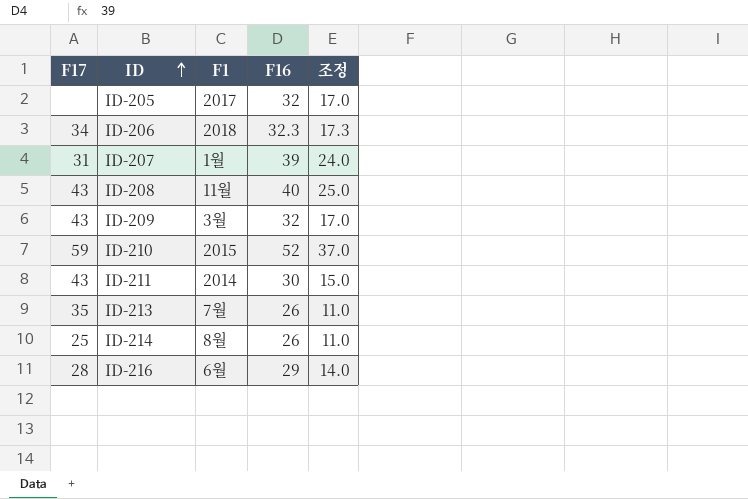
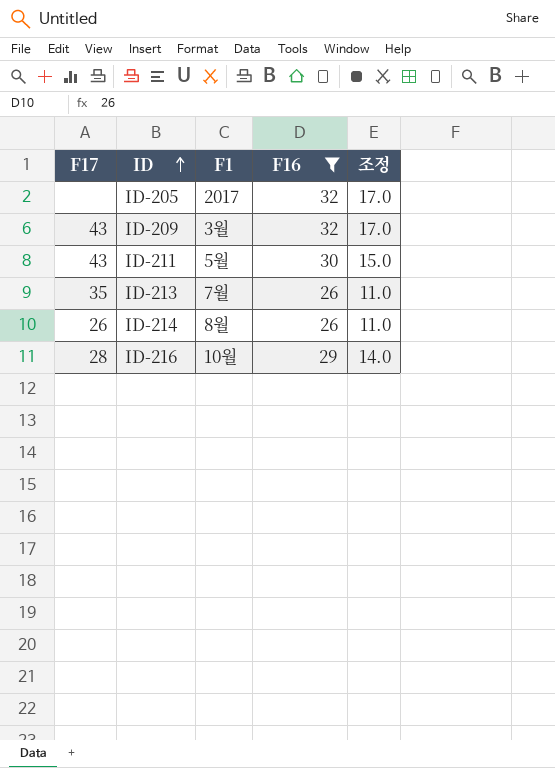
filter: none -> F16 <= 32
ID-211 | F1: 2014 -> 5월
ID-214 | F17: 25 -> 26
ID-216 | F1: 6월 -> 10월

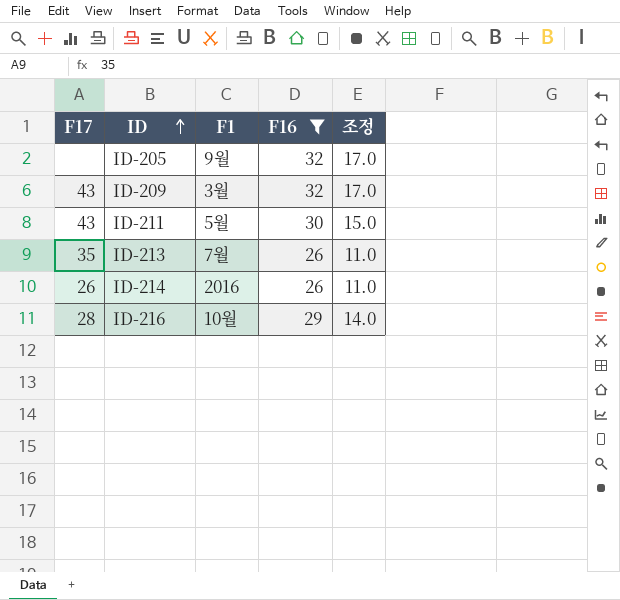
ID-205 | F1: 2017 -> 9월
ID-214 | F1: 8월 -> 2016

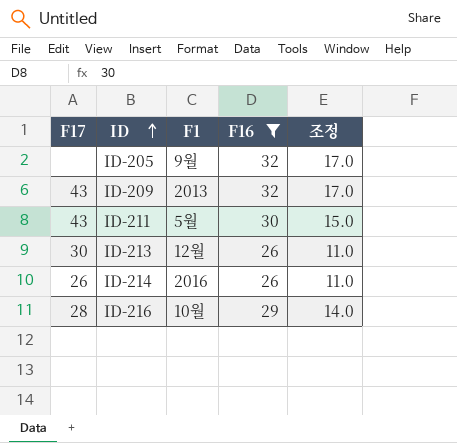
ID-209 | F1: 3월 -> 2013
ID-213 | F17: 35 -> 30
ID-213 | F1: 7월 -> 12월

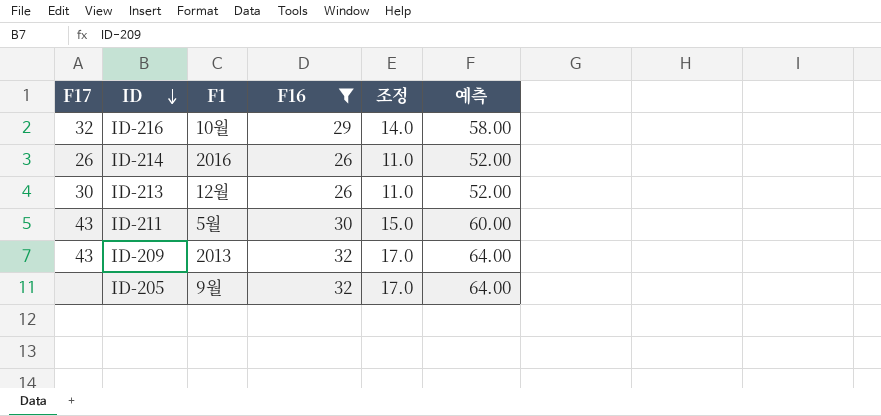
row order: ID ascending -> ID descending
column 예측 | formula: none -> [F16] * 2
ID-216 | F17: 28 -> 32

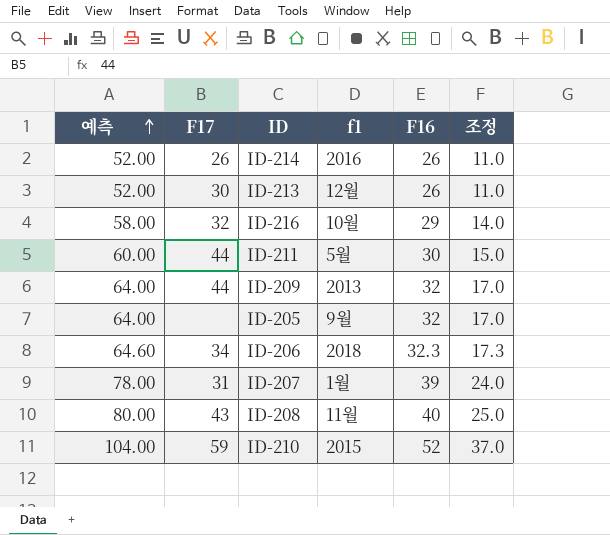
filter: F16 <= 32 -> none
row order: ID descending -> 예측 ascending
column 예측 | position: 6 -> 1
column name: F1 -> f1
ID-211 | F17: 43 -> 44
ID-209 | F17: 43 -> 44

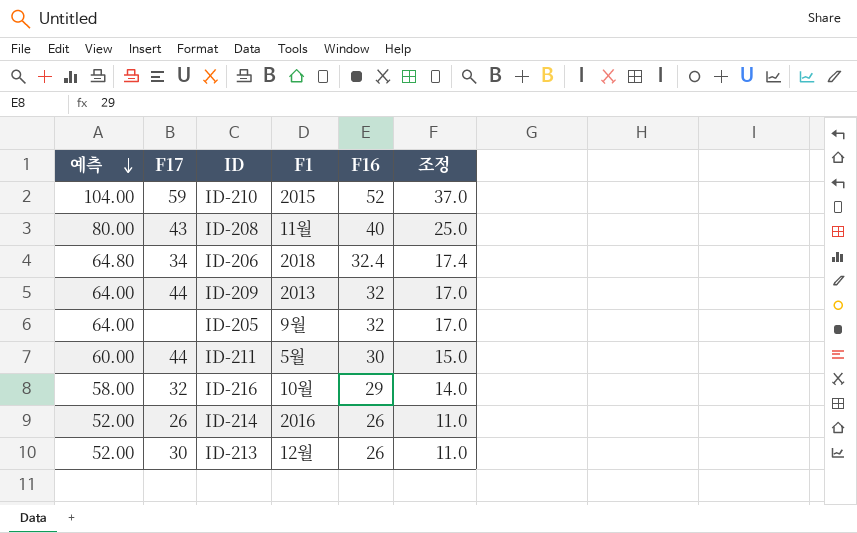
row order: 예측 ascending -> 예측 descending
column name: f1 -> F1
row ID-207: 78.00 | 31 | 1월 | 39 | 24.0 -> none
ID-206 | 예측: 64.60 -> 64.80
ID-206 | F16: 32.3 -> 32.4
ID-206 | 조정: 17.3 -> 17.4

